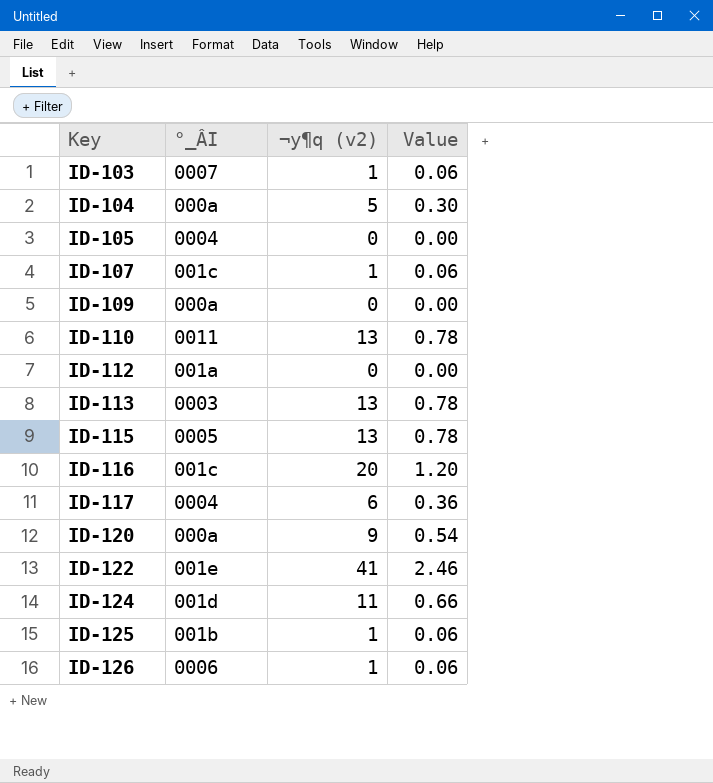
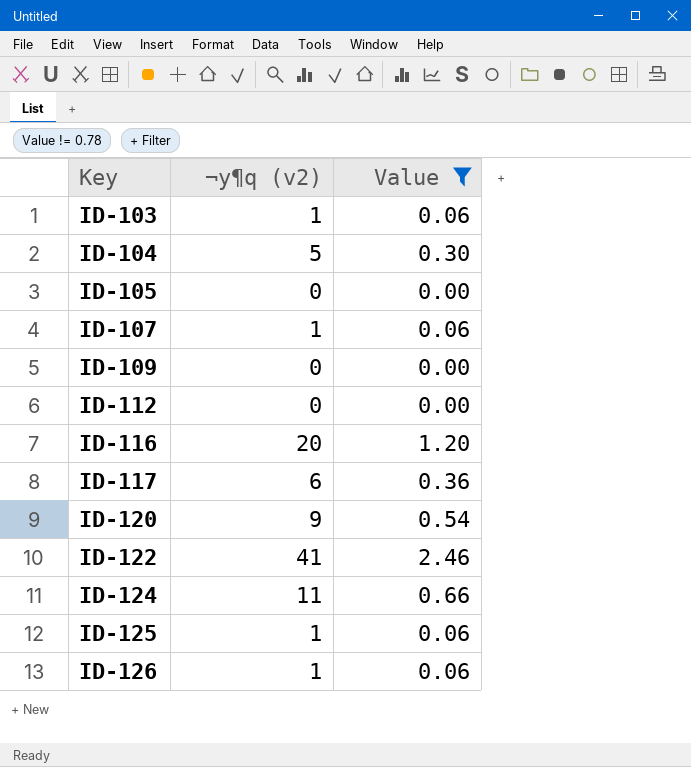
filter: none -> Value != 0.78
column °_ÂI | position: 2 -> none

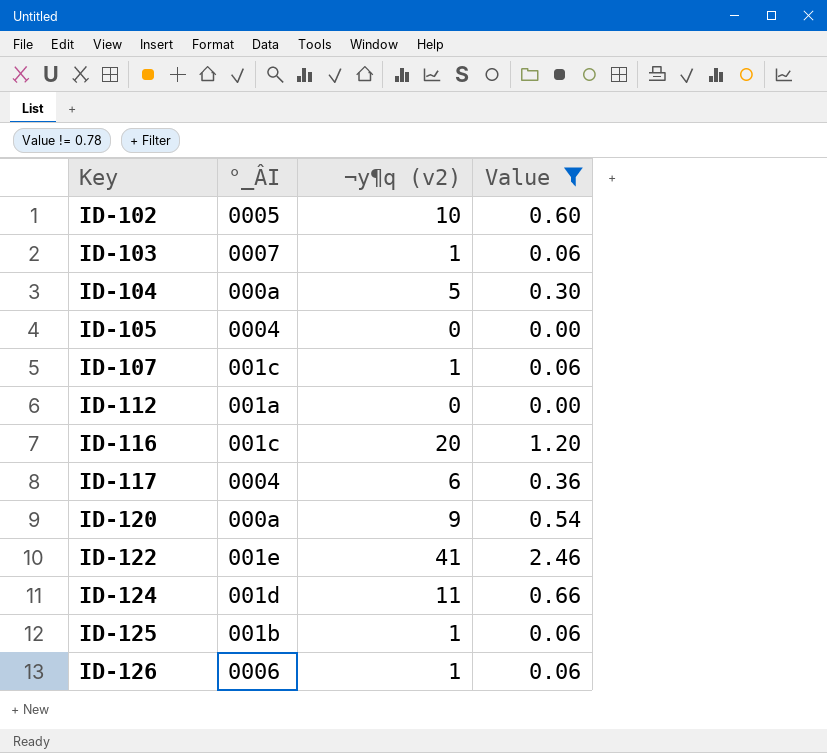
column °_ÂI | position: none -> 2
row ID-109: 0 | 0.00 -> none
row ID-102: none -> 0005 | 10 | 0.60

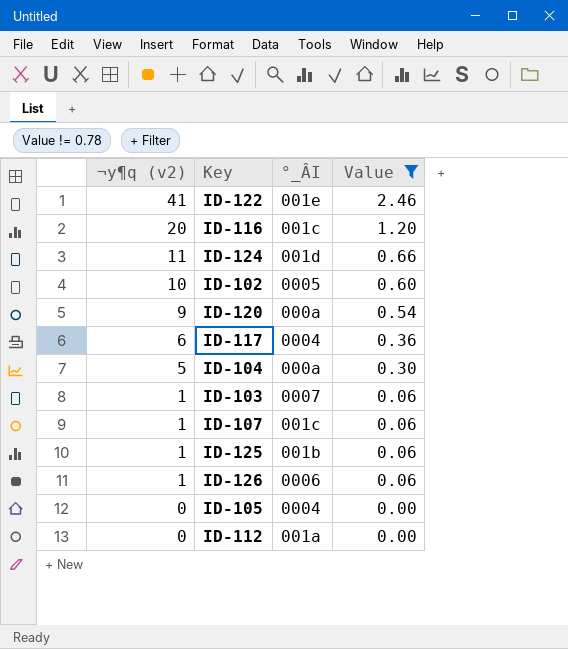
row order: Key ascending -> ¬y¶q (v2) descending
column ¬y¶q (v2) | position: 3 -> 1

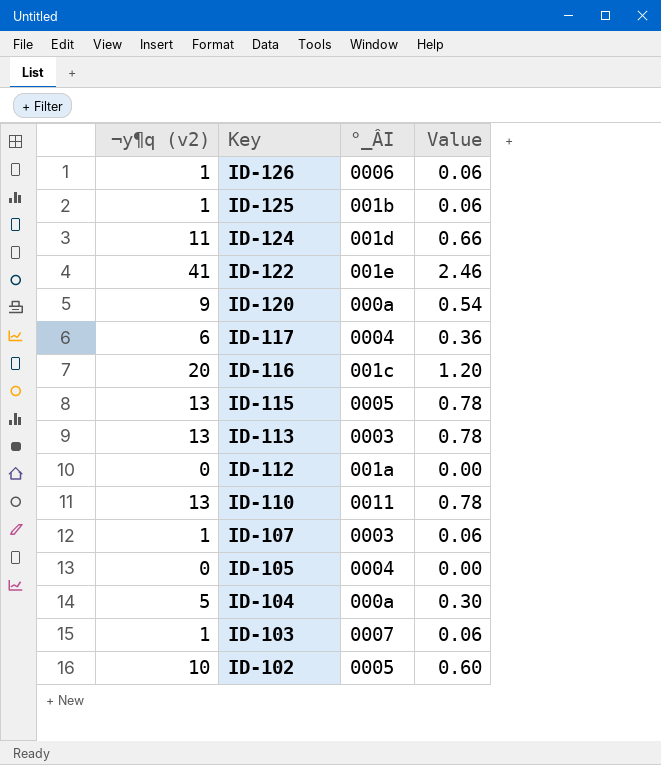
filter: Value != 0.78 -> none
row order: ¬y¶q (v2) descending -> Key descending
ID-107 | °_ÂI: 001c -> 0003

